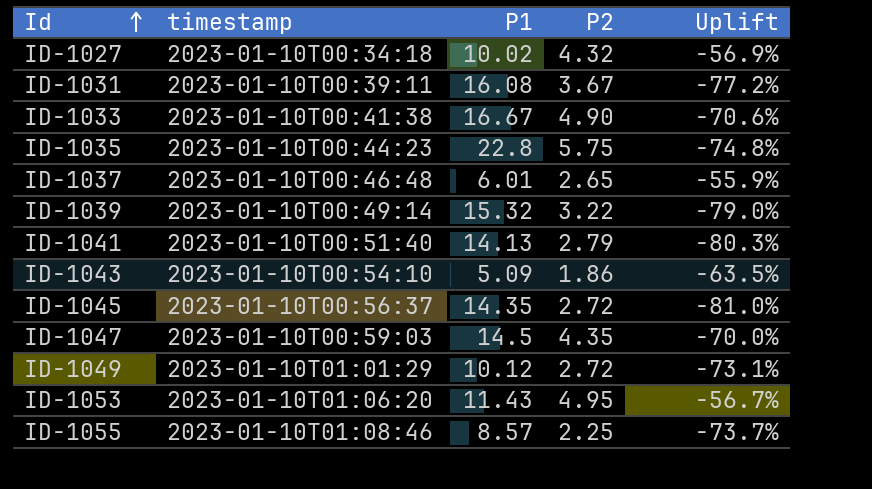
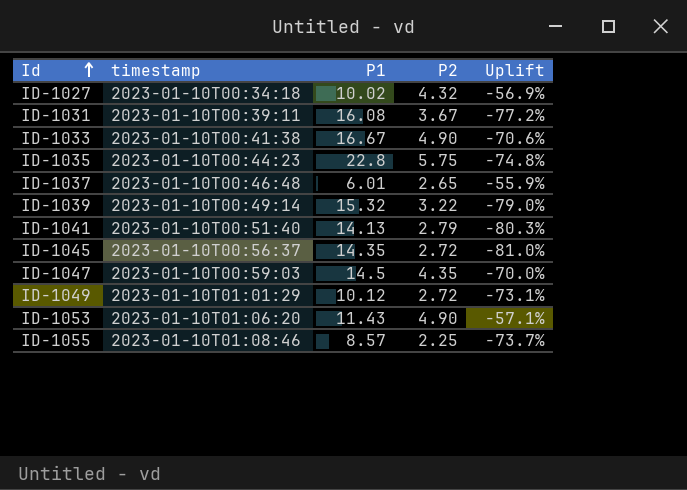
row ID-1043: 2023-01-10T00:54:10 | 5.09 | 1.86 | -63.5% -> none
ID-1053 | P2: 4.95 -> 4.90
ID-1053 | Uplift: -56.7% -> -57.1%

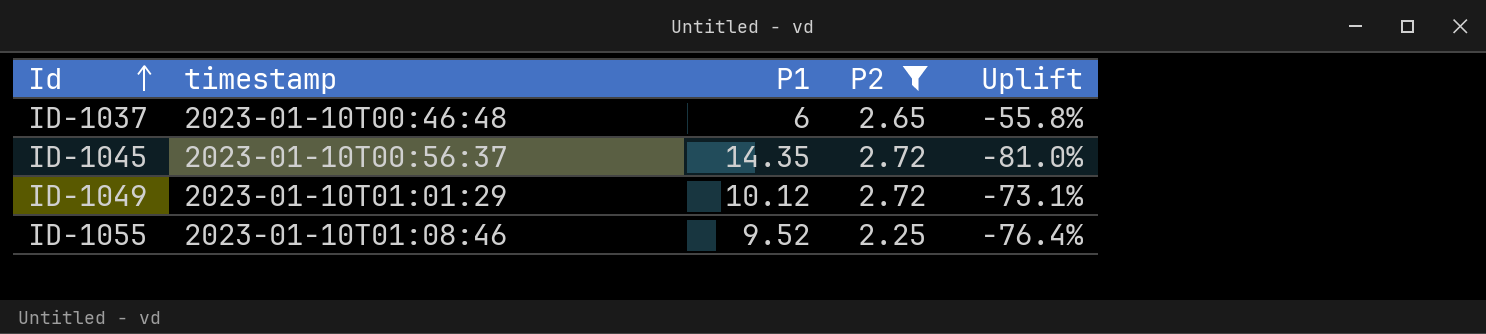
filter: none -> P2 <= 2.72
ID-1037 | P1: 6.01 -> 6
ID-1037 | Uplift: -55.9% -> -55.8%
ID-1055 | P1: 8.57 -> 9.52
ID-1055 | Uplift: -73.7% -> -76.4%

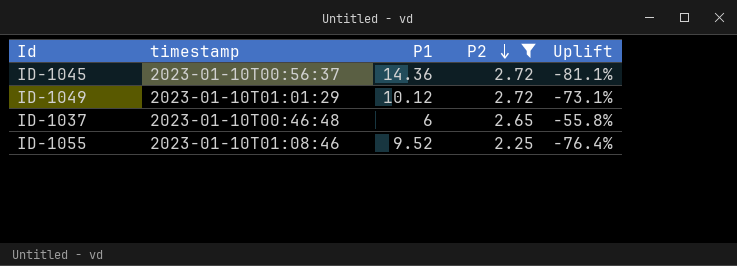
row order: Id ascending -> P2 descending
ID-1045 | P1: 14.35 -> 14.36
ID-1045 | Uplift: -81.0% -> -81.1%

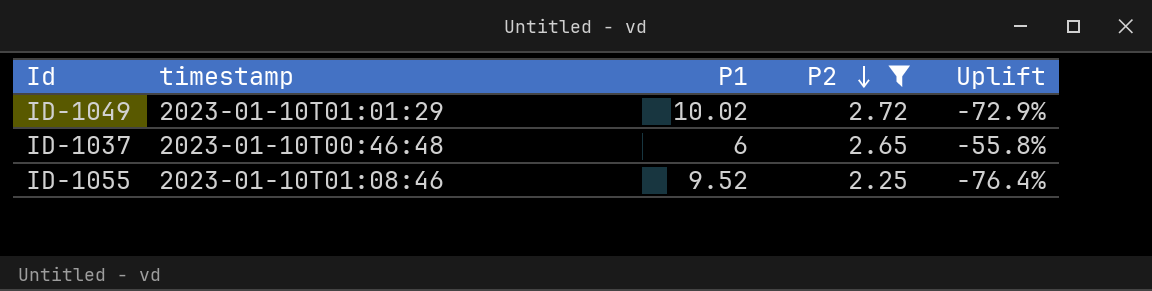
row ID-1045: 2023-01-10T00:56:37 | 14.36 | 2.72 | -81.1% -> none
ID-1049 | P1: 10.12 -> 10.02
ID-1049 | Uplift: -73.1% -> -72.9%

